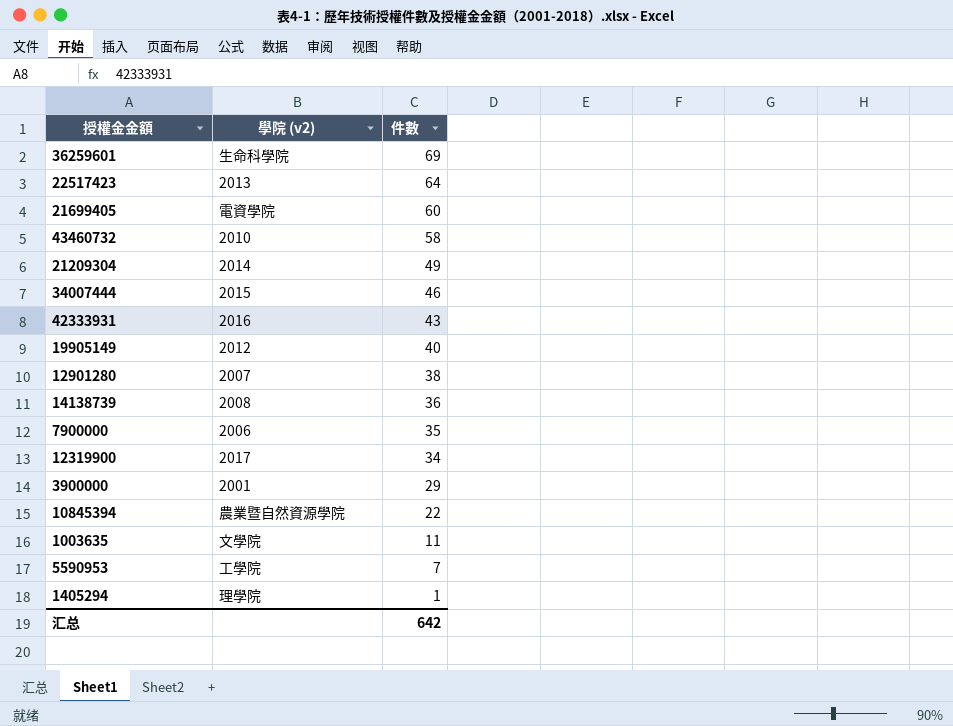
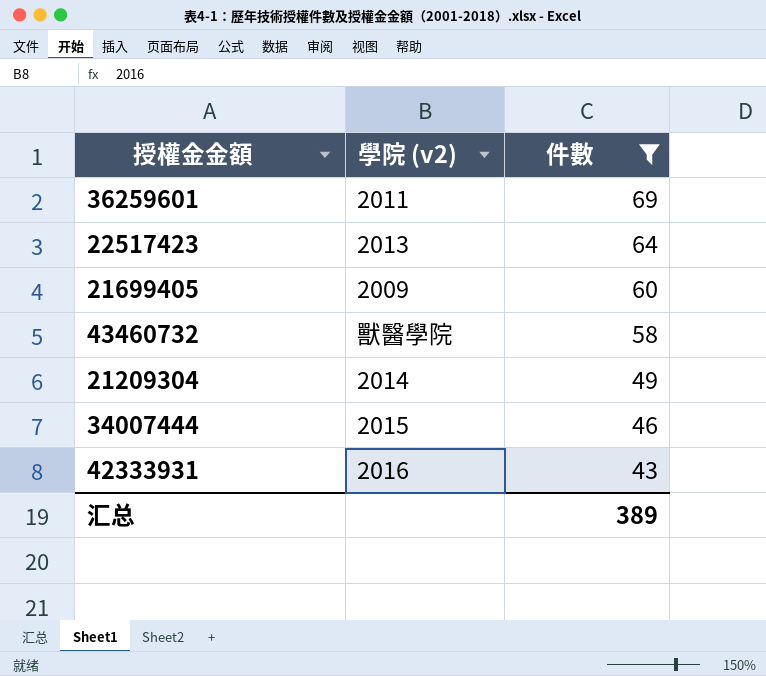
filter: none -> 件數 >= 43
36259601 | 學院 (v2): 生命科學院 -> 2011
21699405 | 學院 (v2): 電資學院 -> 2009
43460732 | 學院 (v2): 2010 -> 獸醫學院
汇总 | 件數: 642 -> 389

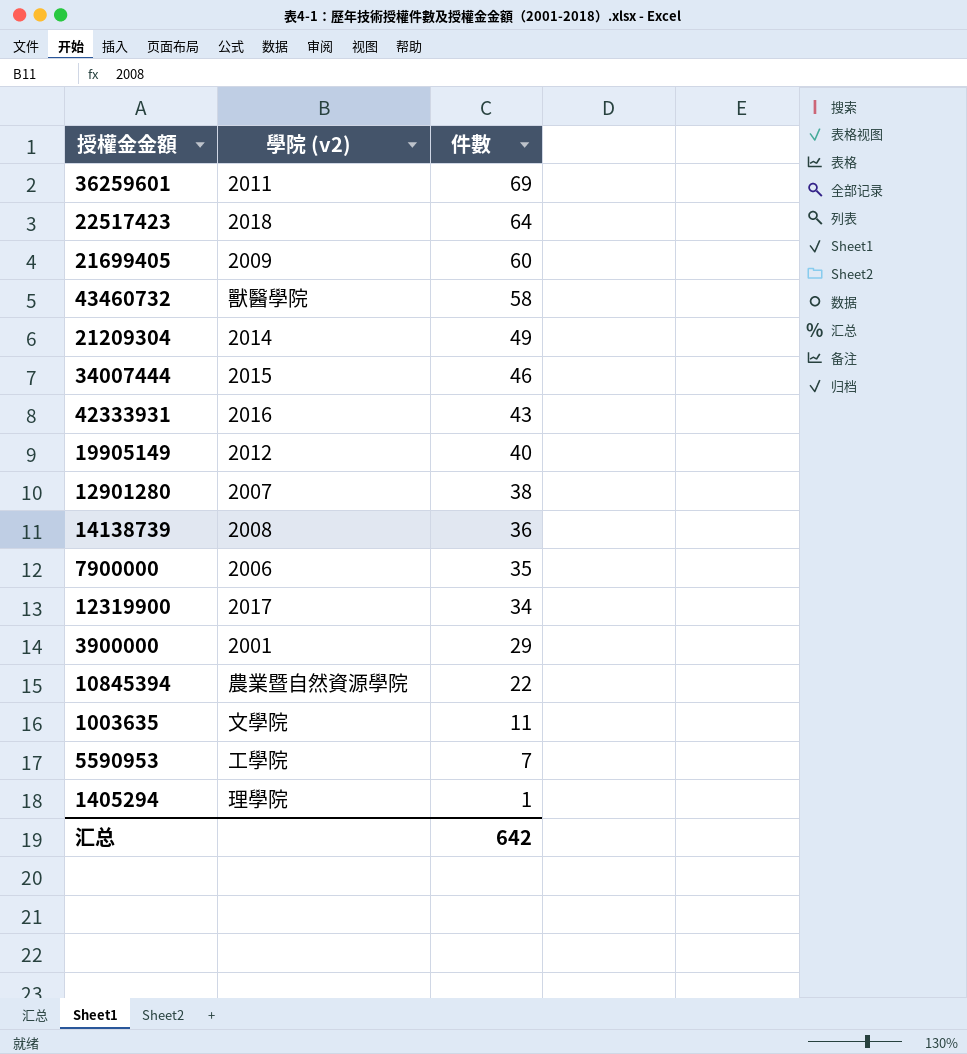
filter: 件數 >= 43 -> none
22517423 | 學院 (v2): 2013 -> 2018
汇总 | 件數: 389 -> 642

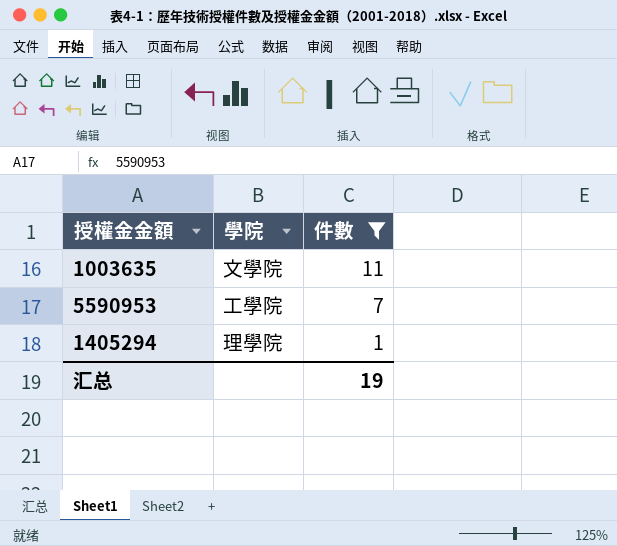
filter: none -> 件數 <= 11
column name: 學院 (v2) -> 學院
汇总 | 件數: 642 -> 19

